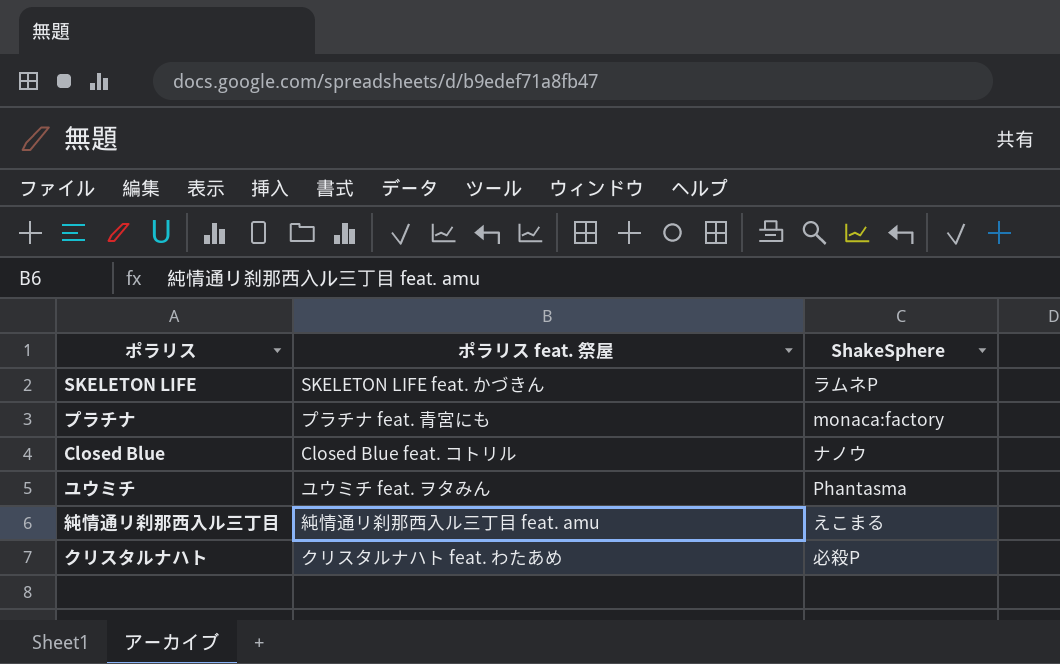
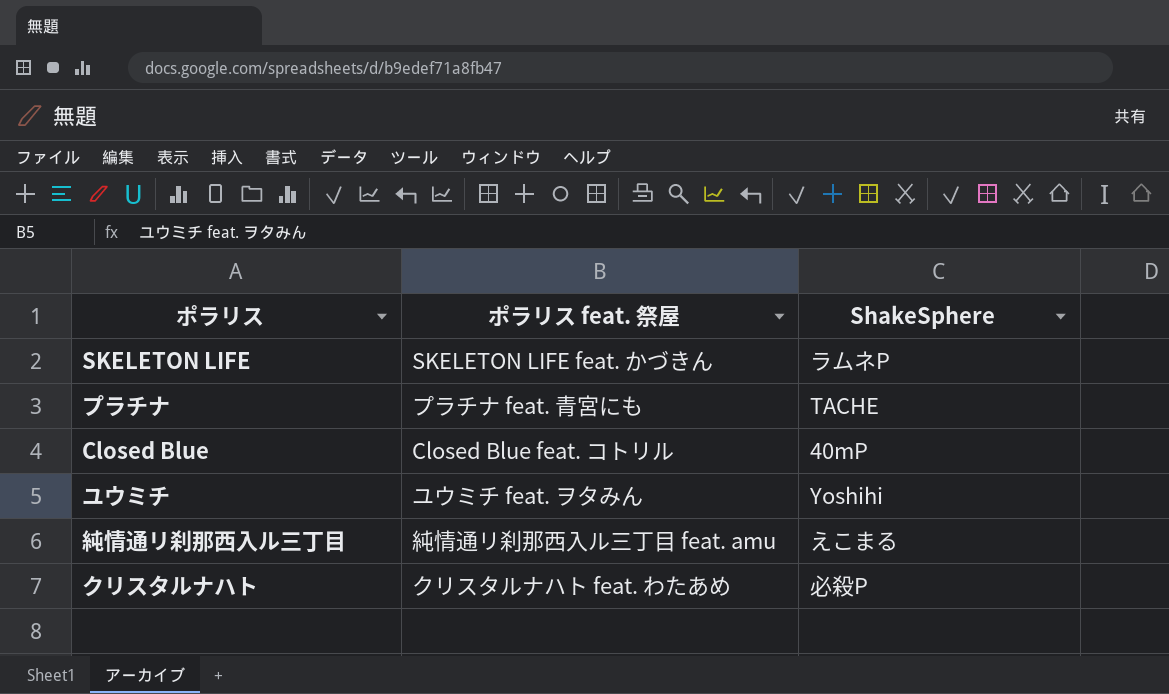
プラチナ | ShakeSphere: monaca:factory -> TACHE
Closed Blue | ShakeSphere: ナノウ -> 40mP
ユウミチ | ShakeSphere: Phantasma -> Yoshihi

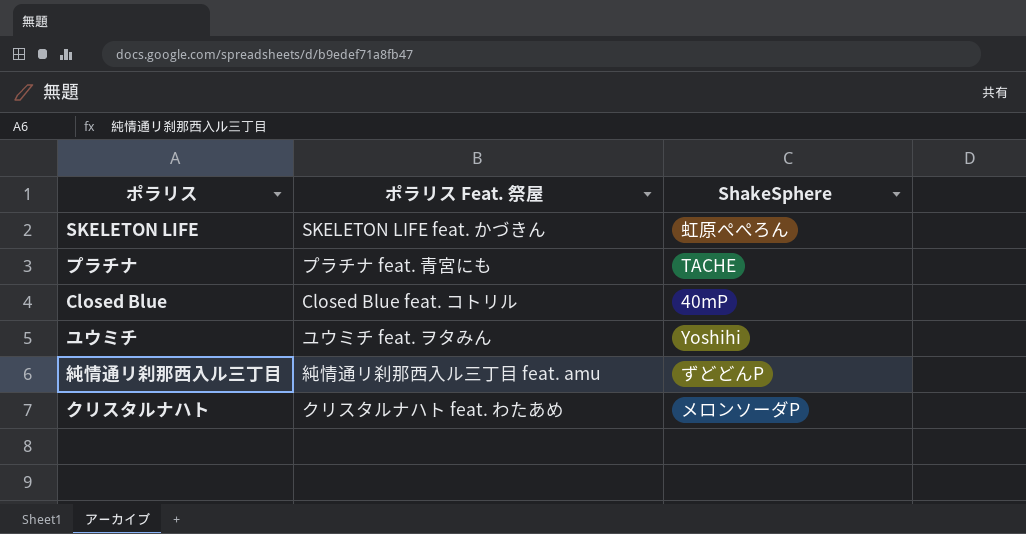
column name: ポラリス feat. 祭屋 -> ポラリス Feat. 祭屋
SKELETON LIFE | ShakeSphere: ラムネP -> 虹原ぺぺろん
純情通リ刹那西入ル三丁目 | ShakeSphere: えこまる -> ずどどんP
クリスタルナハト | ShakeSphere: 必殺P -> メロンソーダP

